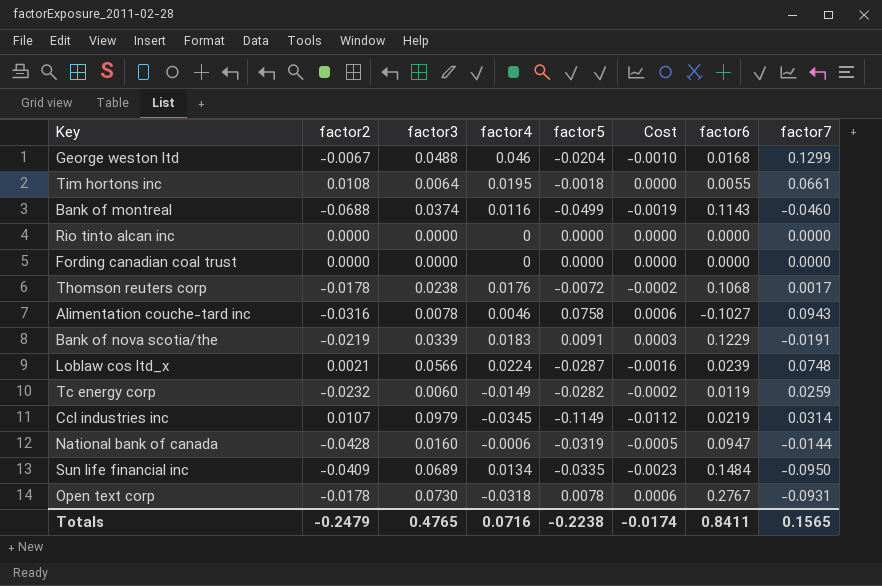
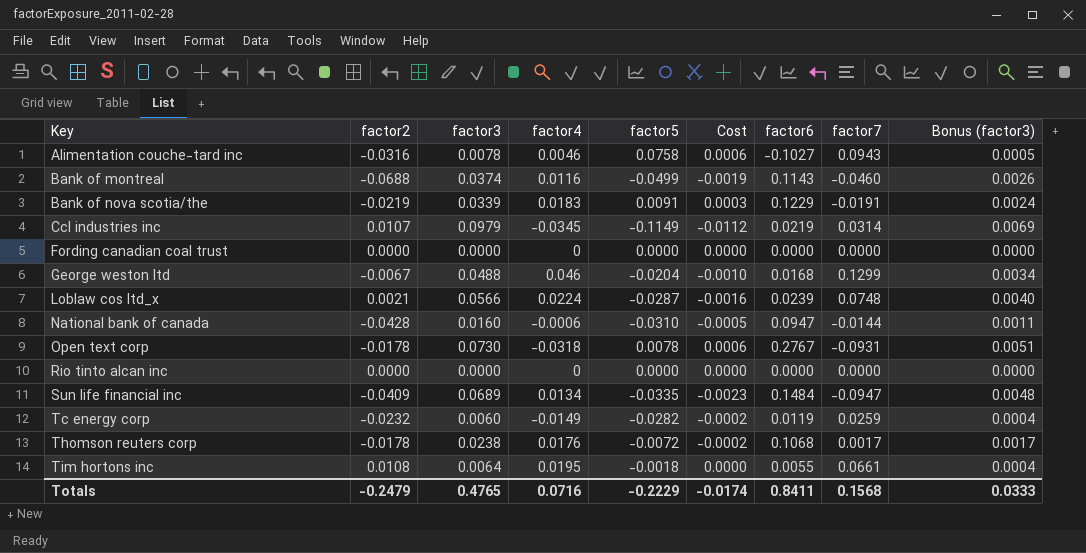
row order: none -> Key ascending
column Bonus (factor3) | formula: none -> [factor3] * 0.07
National bank of canada | factor5: -0.0319 -> -0.0310
Sun life financial inc | factor7: -0.0950 -> -0.0947
Totals | factor5: -0.2238 -> -0.2229
Totals | factor7: 0.1565 -> 0.1568

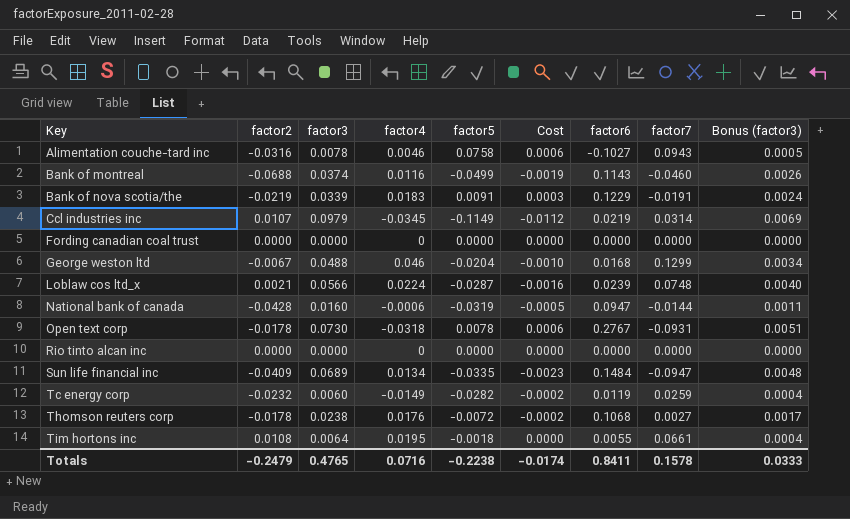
National bank of canada | factor5: -0.0310 -> -0.0319
Thomson reuters corp | factor7: 0.0017 -> 0.0027
Totals | factor5: -0.2229 -> -0.2238
Totals | factor7: 0.1568 -> 0.1578

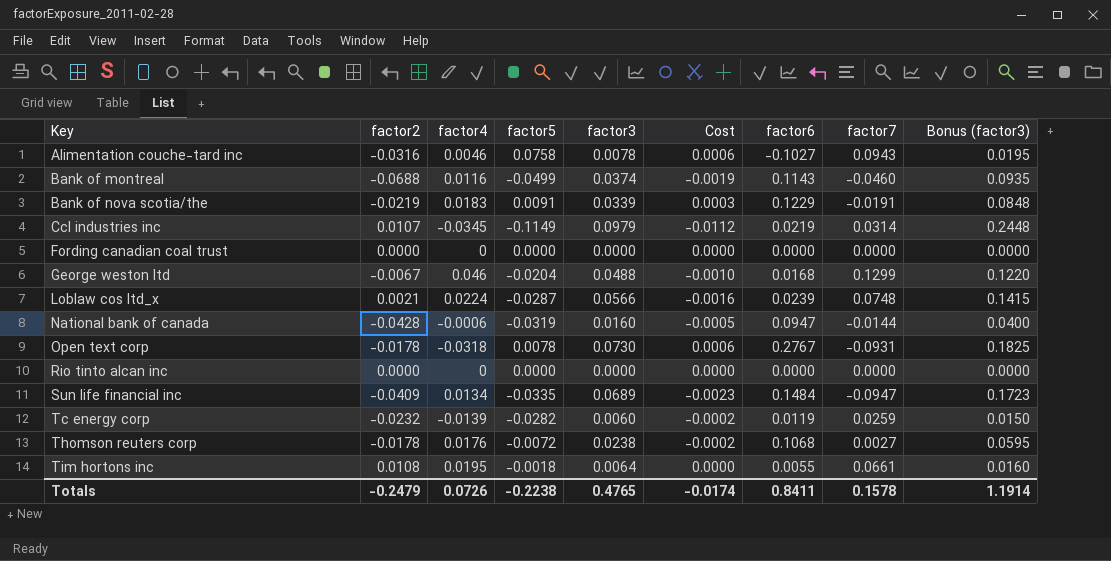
column factor3 | position: 3 -> 5
column Bonus (factor3) | formula: [factor3] * 0.07 -> [factor3] * 2.5
Tc energy corp | factor4: -0.0149 -> -0.0139
Totals | factor4: 0.0716 -> 0.0726
Totals | Bonus (factor3): 0.0333 -> 1.1914

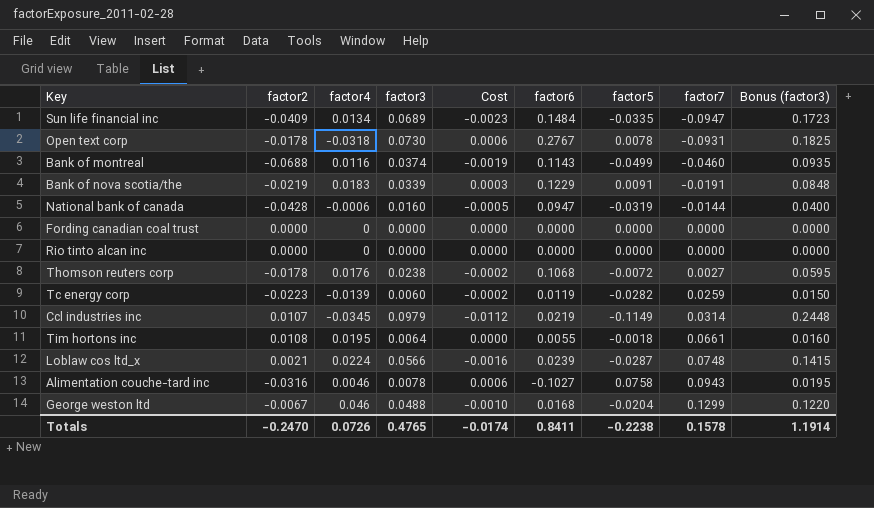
row order: Key ascending -> factor7 ascending
column factor5 | position: 4 -> 7
Tc energy corp | factor2: -0.0232 -> -0.0223
Totals | factor2: -0.2479 -> -0.2470

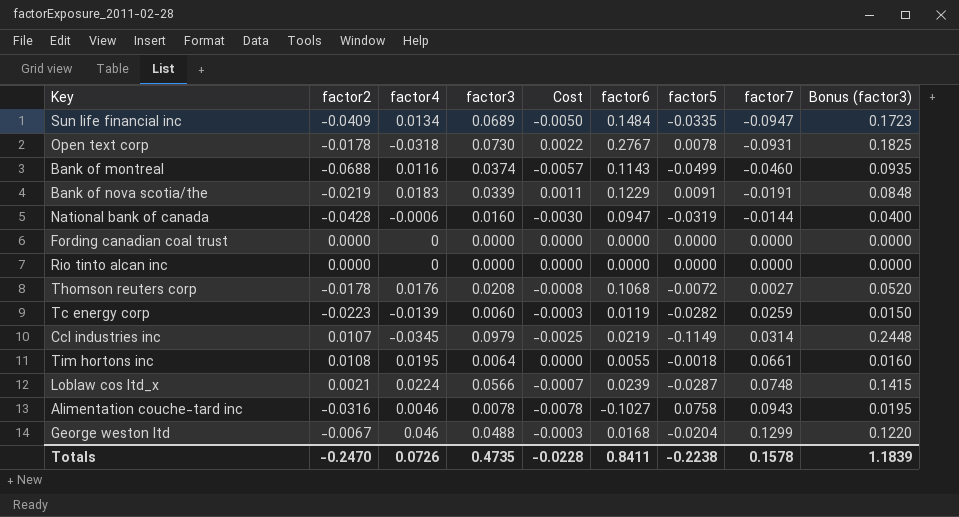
column Cost | formula: [factor3] * [factor5] -> [factor6] * [factor5]
Thomson reuters corp | factor3: 0.0238 -> 0.0208
Thomson reuters corp | Bonus (factor3): 0.0595 -> 0.0520
Totals | factor3: 0.4765 -> 0.4735
Totals | Cost: -0.0174 -> -0.0228
Totals | Bonus (factor3): 1.1914 -> 1.1839

